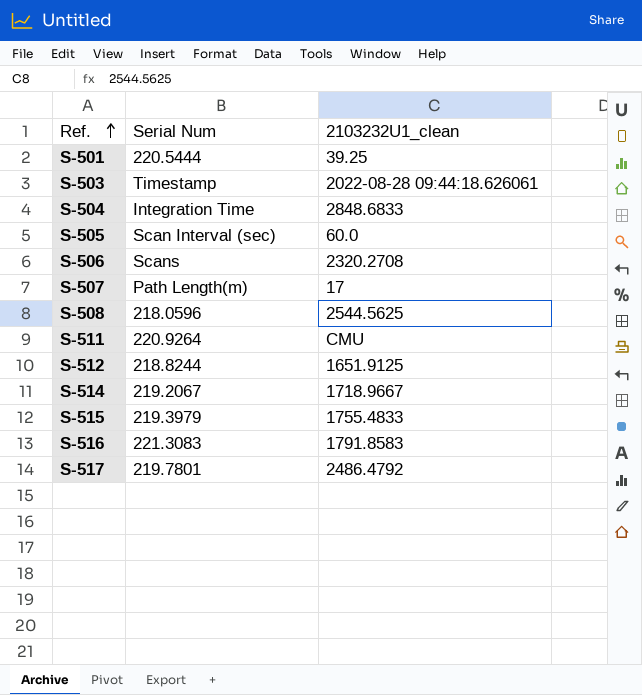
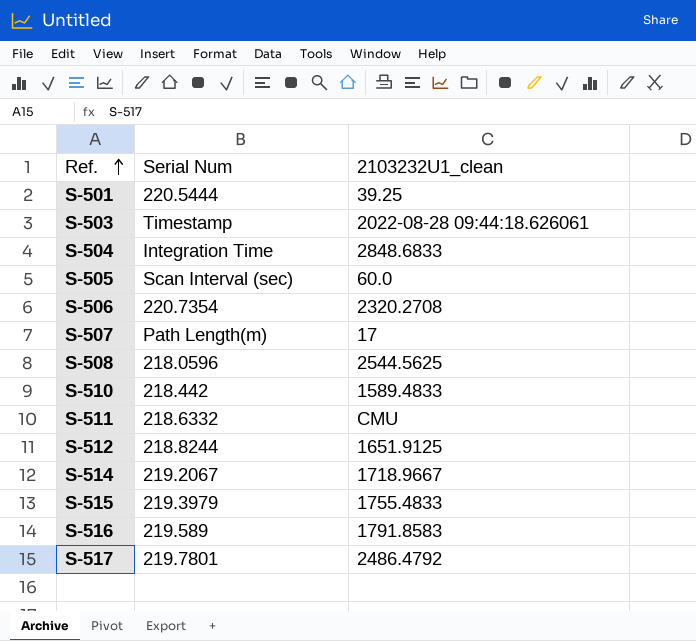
S-506 | Serial Num: Scans -> 220.7354
row S-510: none -> 218.442 | 1589.4833
S-511 | Serial Num: 220.9264 -> 218.6332
S-516 | Serial Num: 221.3083 -> 219.589

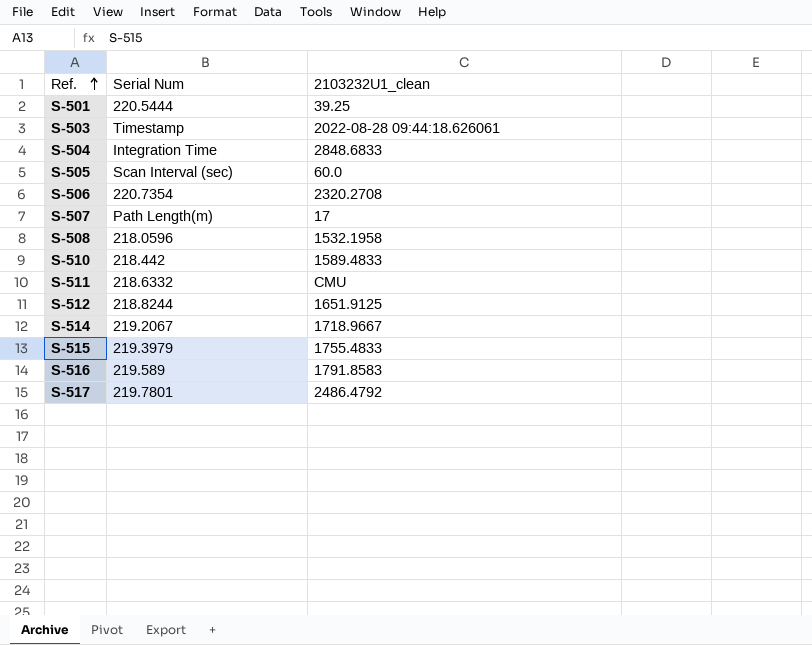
S-508 | 2103232U1_clean: 2544.5625 -> 1532.1958

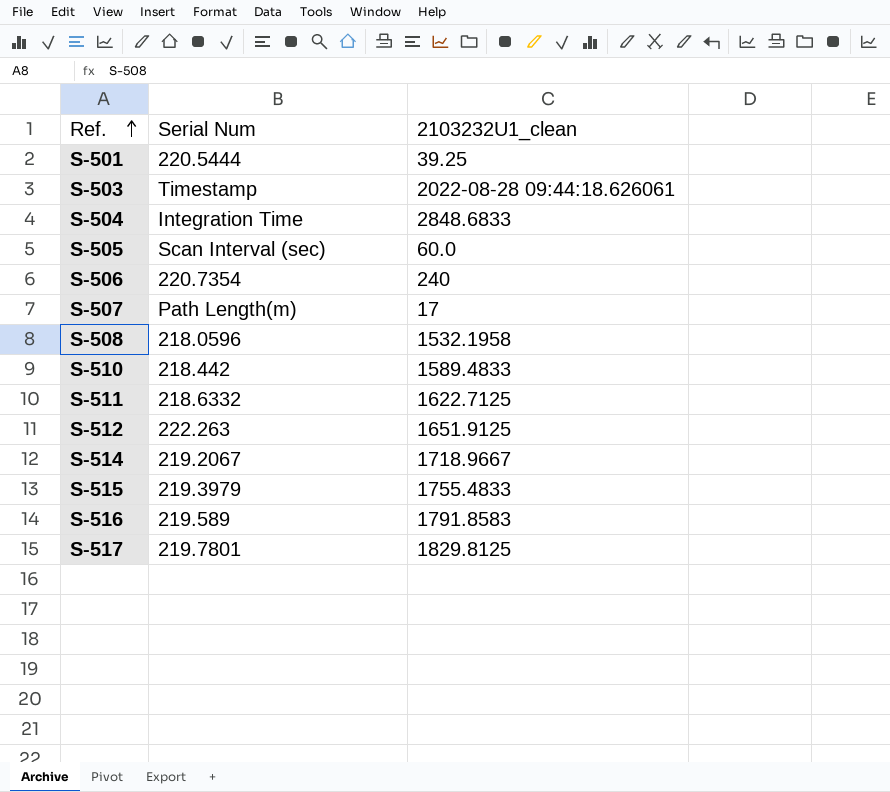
S-506 | 2103232U1_clean: 2320.2708 -> 240
S-511 | 2103232U1_clean: CMU -> 1622.7125
S-512 | Serial Num: 218.8244 -> 222.263
S-517 | 2103232U1_clean: 2486.4792 -> 1829.8125

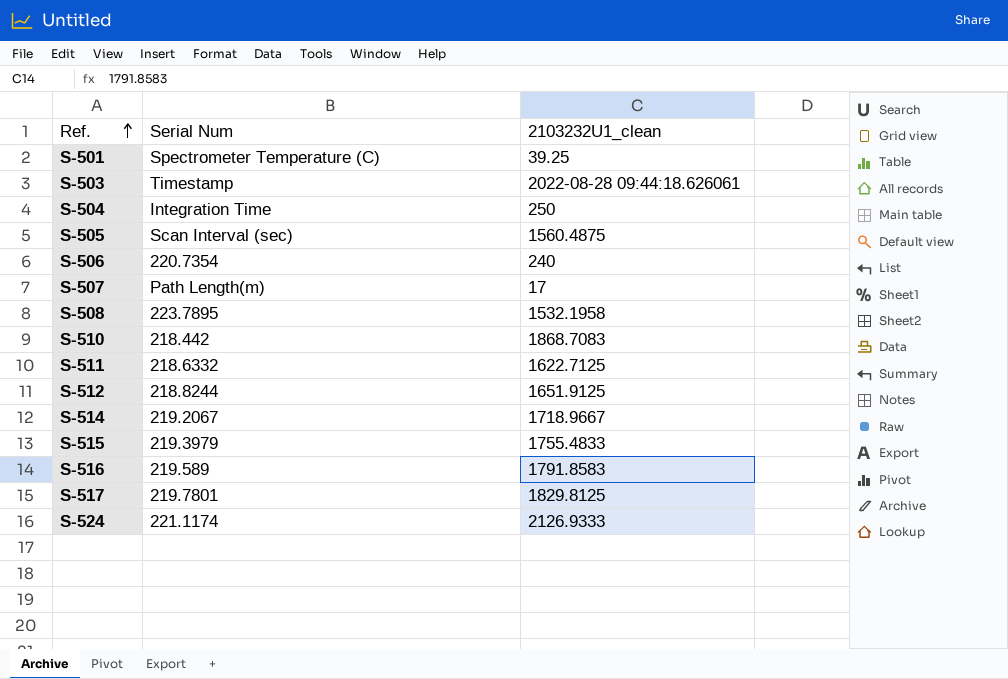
S-501 | Serial Num: 220.5444 -> Spectrometer Temperature (C)
S-504 | 2103232U1_clean: 2848.6833 -> 250
S-505 | 2103232U1_clean: 60.0 -> 1560.4875
S-508 | Serial Num: 218.0596 -> 223.7895
S-510 | 2103232U1_clean: 1589.4833 -> 1868.7083
S-512 | Serial Num: 222.263 -> 218.8244
row S-524: none -> 221.1174 | 2126.9333

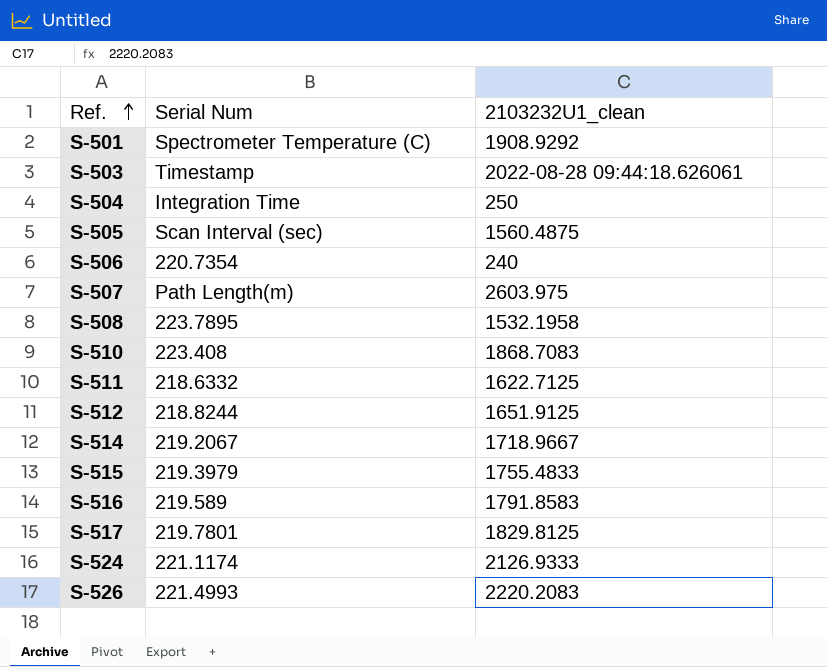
S-501 | 2103232U1_clean: 39.25 -> 1908.9292
S-507 | 2103232U1_clean: 17 -> 2603.975
S-510 | Serial Num: 218.442 -> 223.408
row S-526: none -> 221.4993 | 2220.2083

